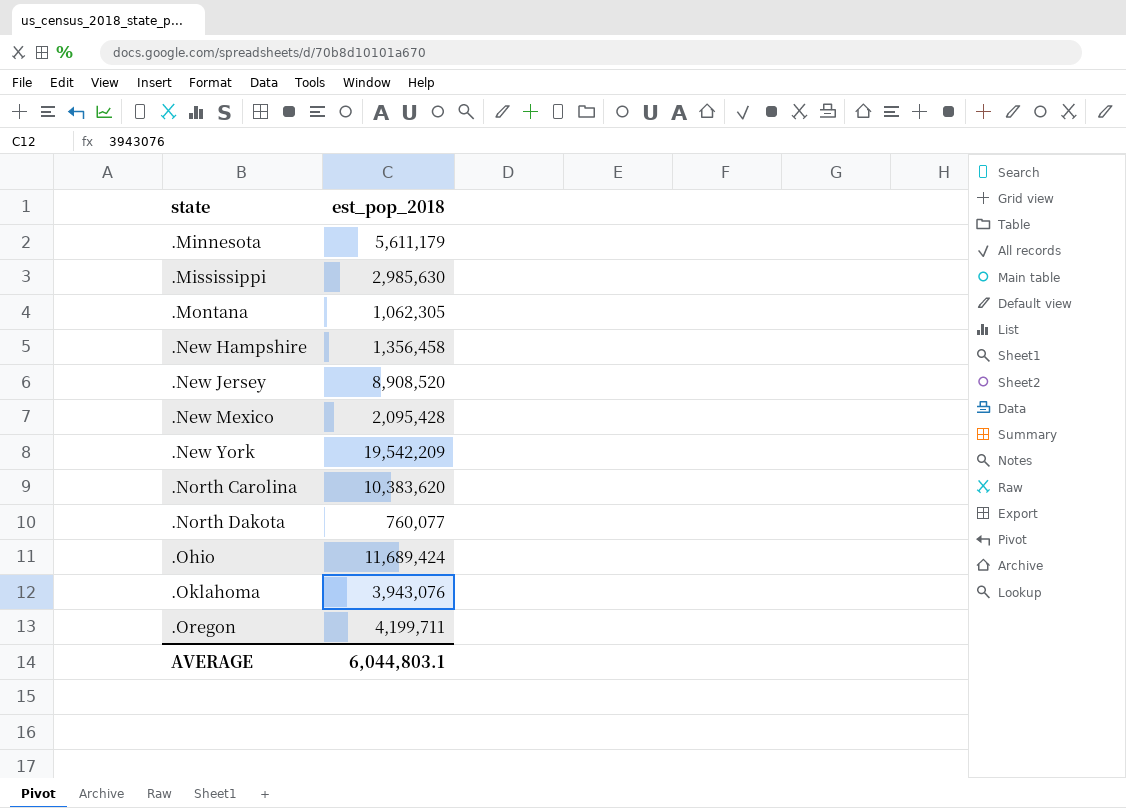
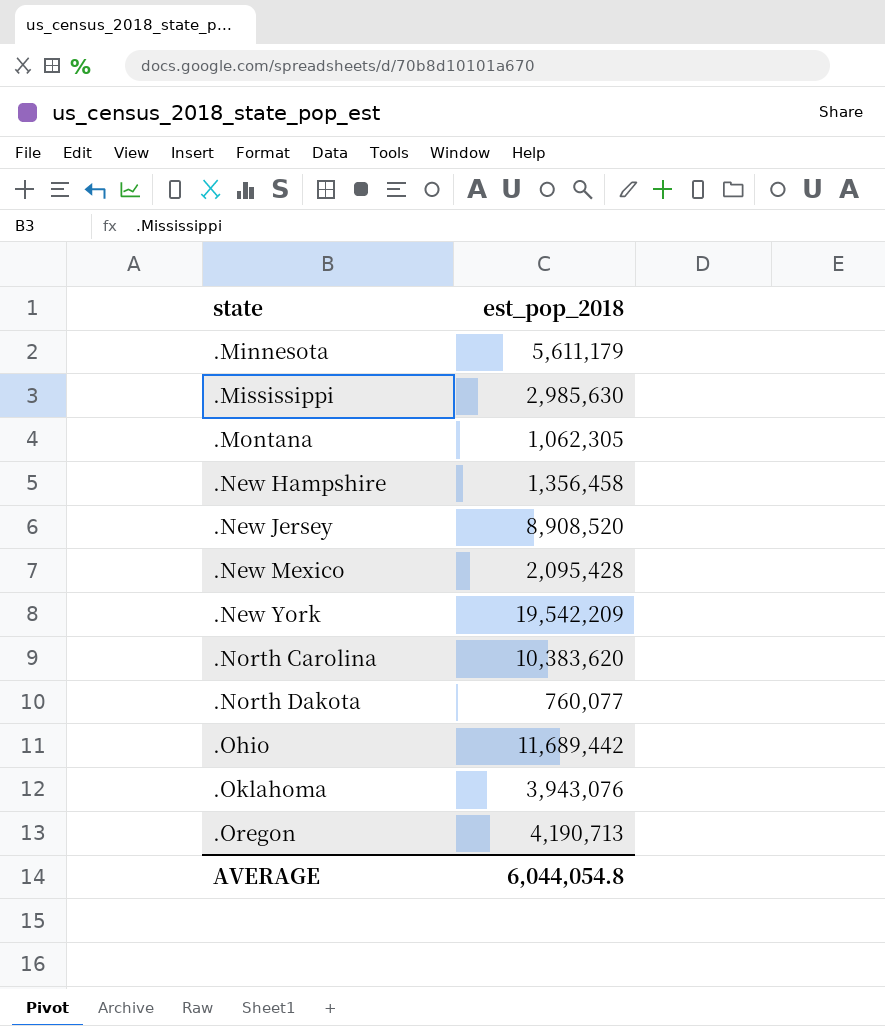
.Ohio | est_pop_2018: 11,689,424 -> 11,689,442
.Oregon | est_pop_2018: 4,199,711 -> 4,190,713
AVERAGE | est_pop_2018: 6,044,803.1 -> 6,044,054.8

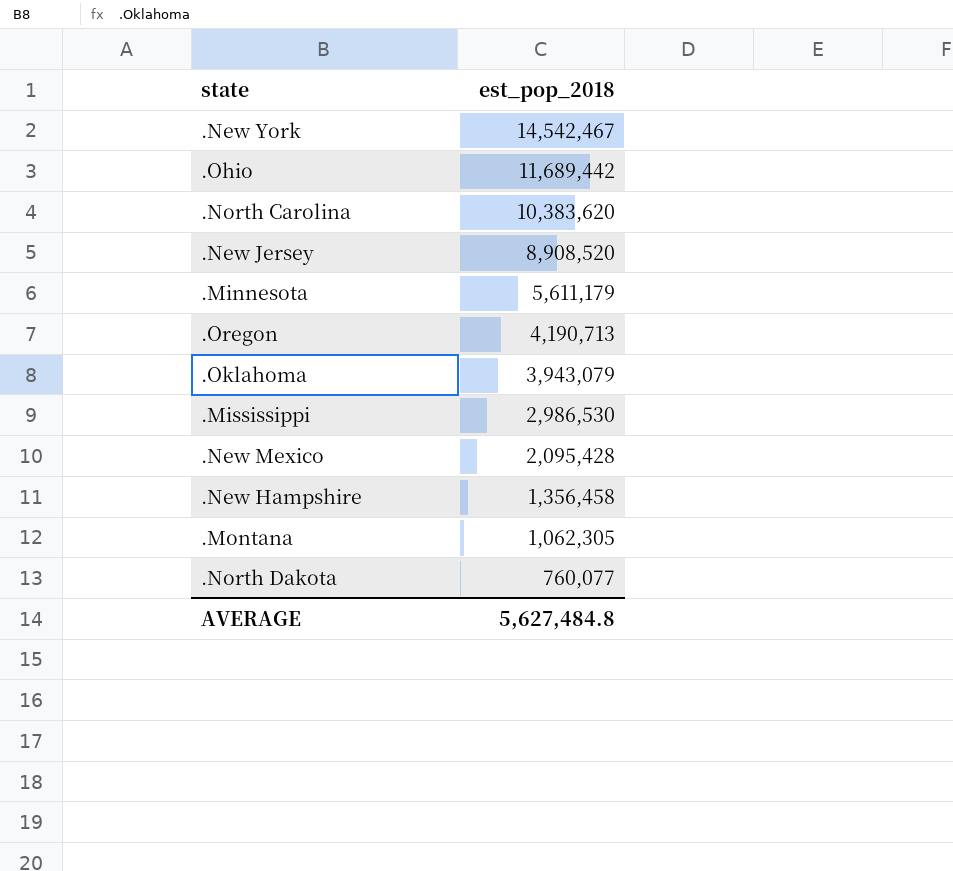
row order: state ascending -> est_pop_2018 descending
.New York | est_pop_2018: 19,542,209 -> 14,542,467
.Oklahoma | est_pop_2018: 3,943,076 -> 3,943,079
.Mississippi | est_pop_2018: 2,985,630 -> 2,986,530
AVERAGE | est_pop_2018: 6,044,054.8 -> 5,627,484.8

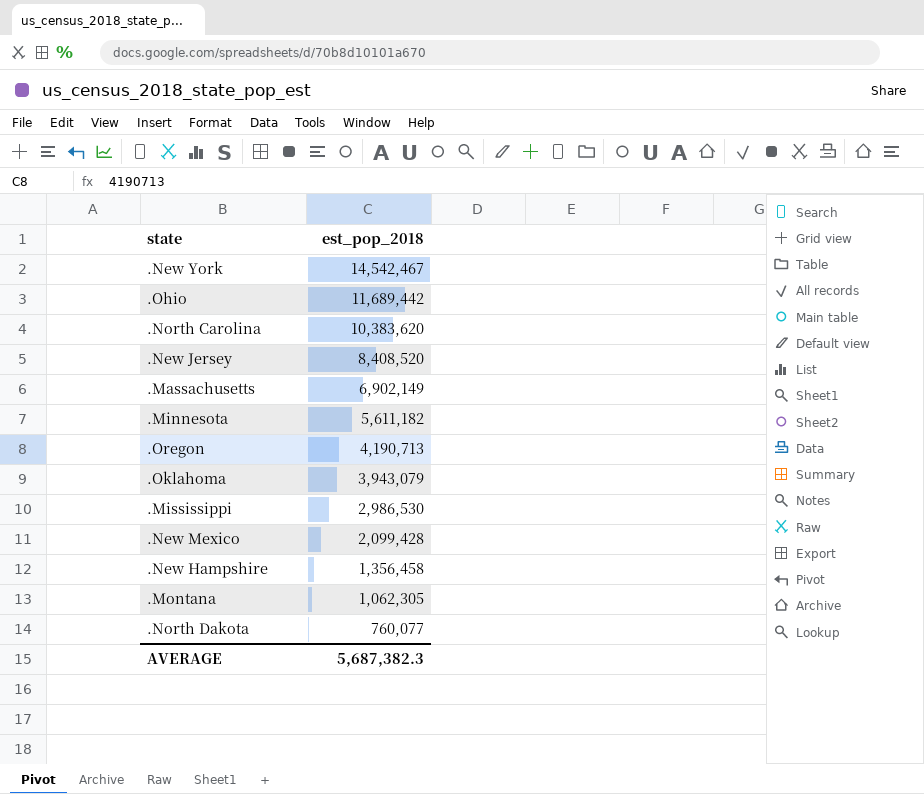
.New Jersey | est_pop_2018: 8,908,520 -> 8,408,520
row .Massachusetts: none -> 6,902,149
.Minnesota | est_pop_2018: 5,611,179 -> 5,611,182
.New Mexico | est_pop_2018: 2,095,428 -> 2,099,428
AVERAGE | est_pop_2018: 5,627,484.8 -> 5,687,382.3

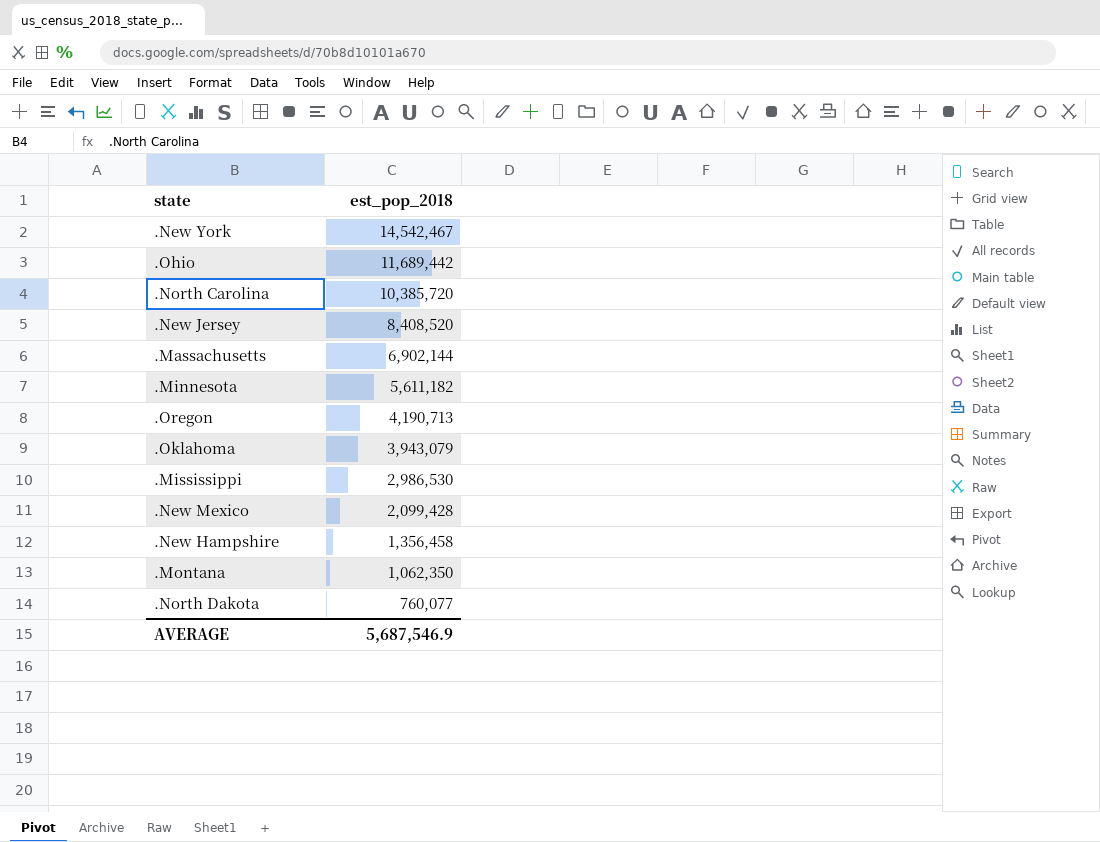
.North Carolina | est_pop_2018: 10,383,620 -> 10,385,720
.Massachusetts | est_pop_2018: 6,902,149 -> 6,902,144
.Montana | est_pop_2018: 1,062,305 -> 1,062,350
AVERAGE | est_pop_2018: 5,687,382.3 -> 5,687,546.9

